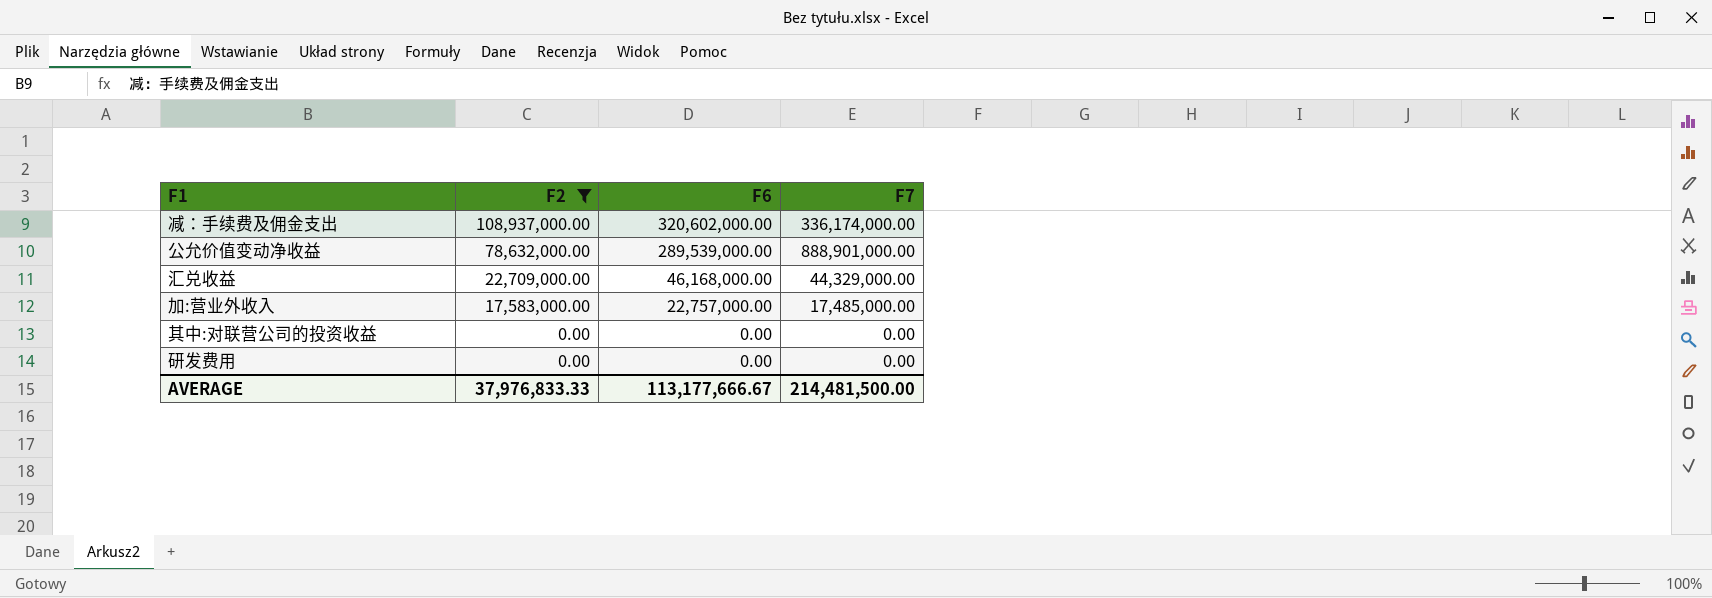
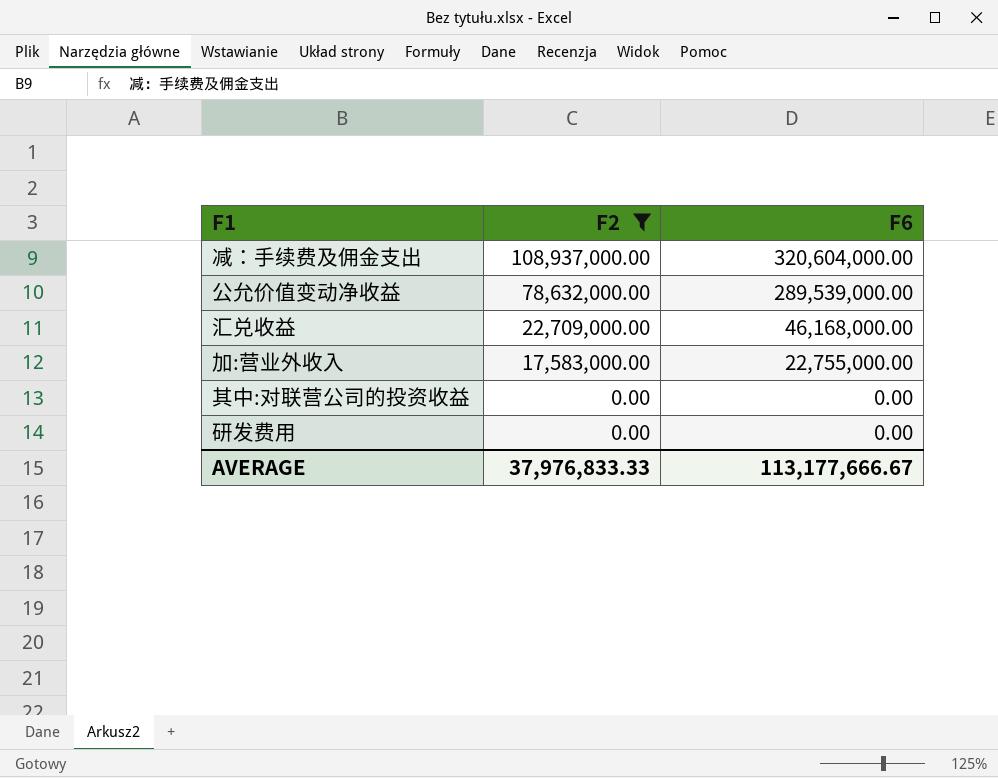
column F7 | position: 4 -> none
减：手续费及佣金支出 | F6: 320,602,000.00 -> 320,604,000.00
加:营业外收入 | F6: 22,757,000.00 -> 22,755,000.00

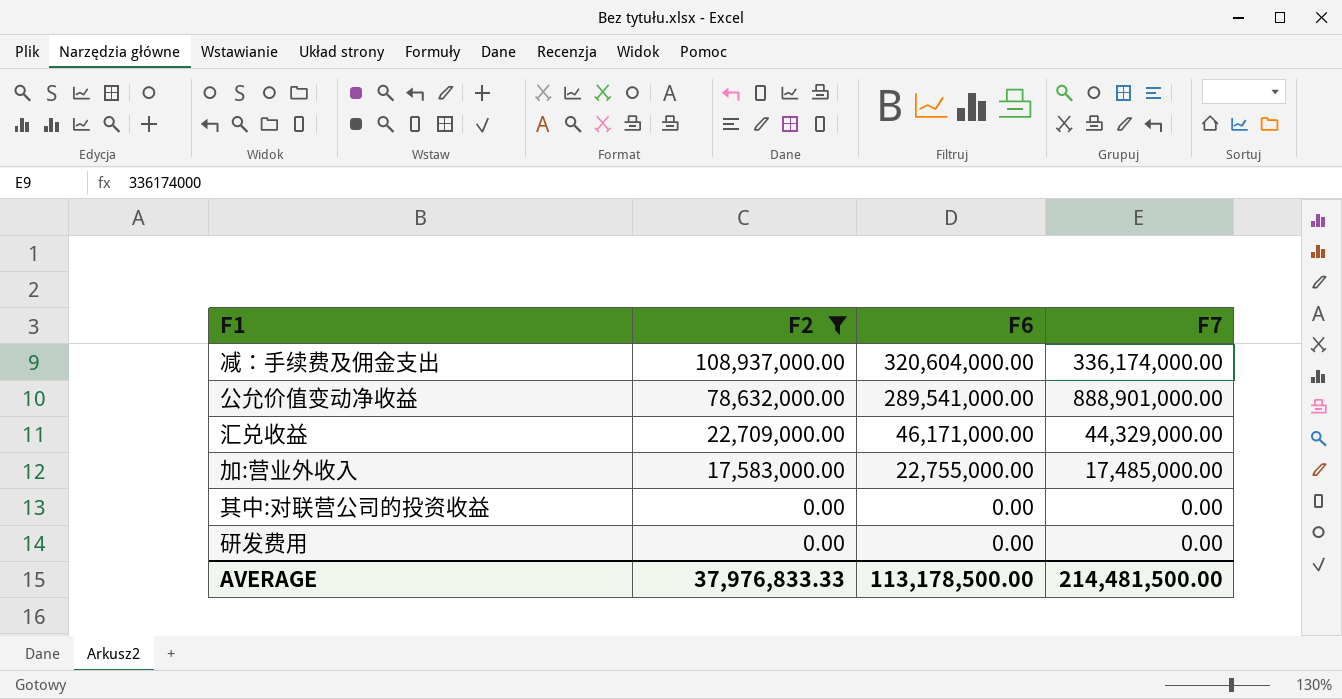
column F7 | position: none -> 4
公允价值变动净收益 | F6: 289,539,000.00 -> 289,541,000.00
汇兑收益 | F6: 46,168,000.00 -> 46,171,000.00
AVERAGE | F6: 113,177,666.67 -> 113,178,500.00

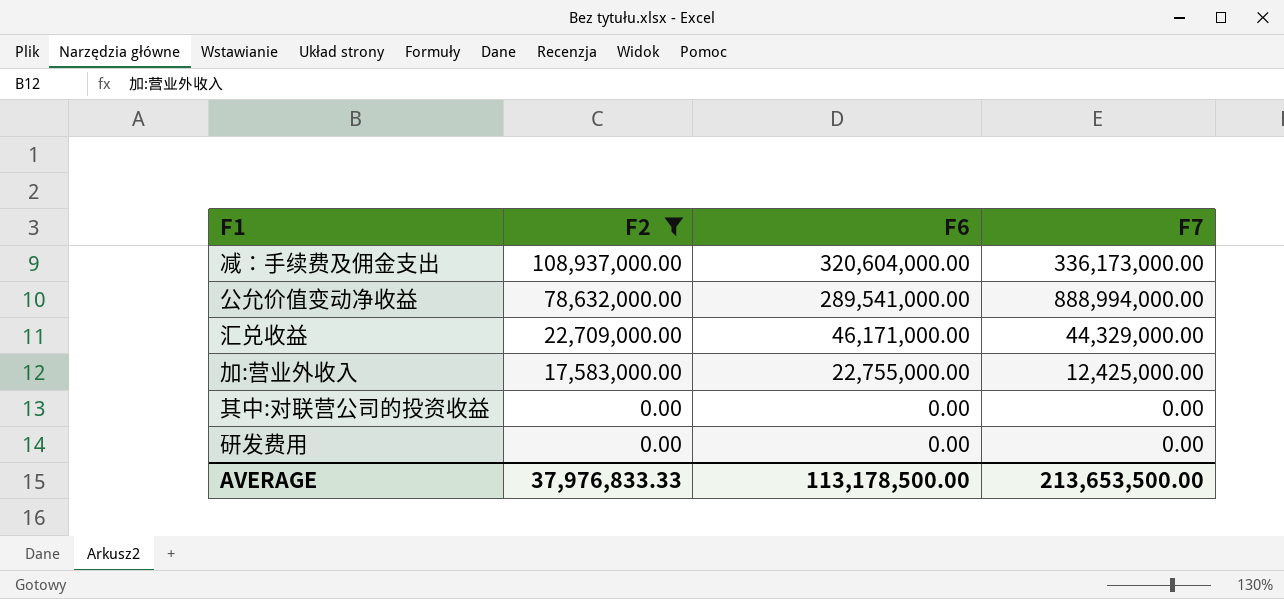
减：手续费及佣金支出 | F7: 336,174,000.00 -> 336,173,000.00
公允价值变动净收益 | F7: 888,901,000.00 -> 888,994,000.00
加:营业外收入 | F7: 17,485,000.00 -> 12,425,000.00
AVERAGE | F7: 214,481,500.00 -> 213,653,500.00

